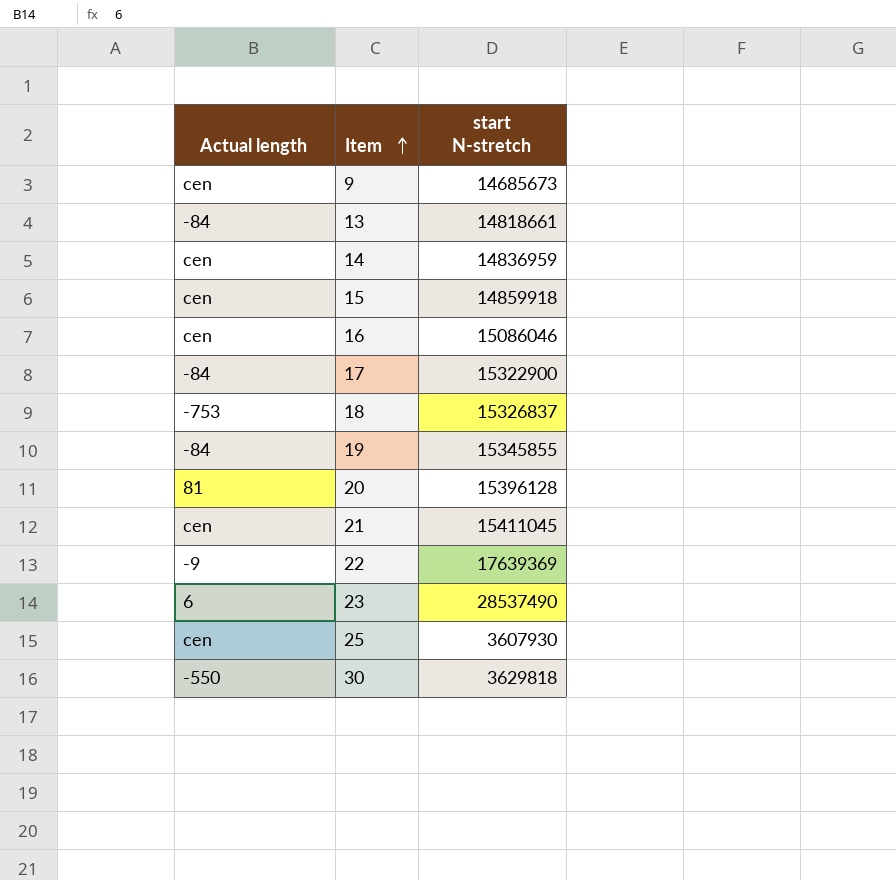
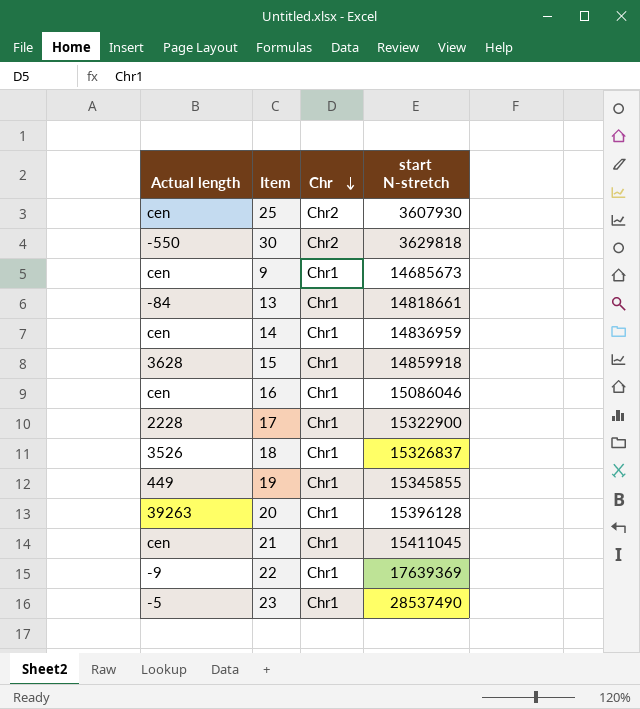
row order: Item ascending -> Chr descending
column Chr | position: none -> 3
15 | Actual length: cen -> 3628
17 | Actual length: -84 -> 2228
18 | Actual length: -753 -> 3526
19 | Actual length: -84 -> 449
20 | Actual length: 81 -> 39263
23 | Actual length: 6 -> -5

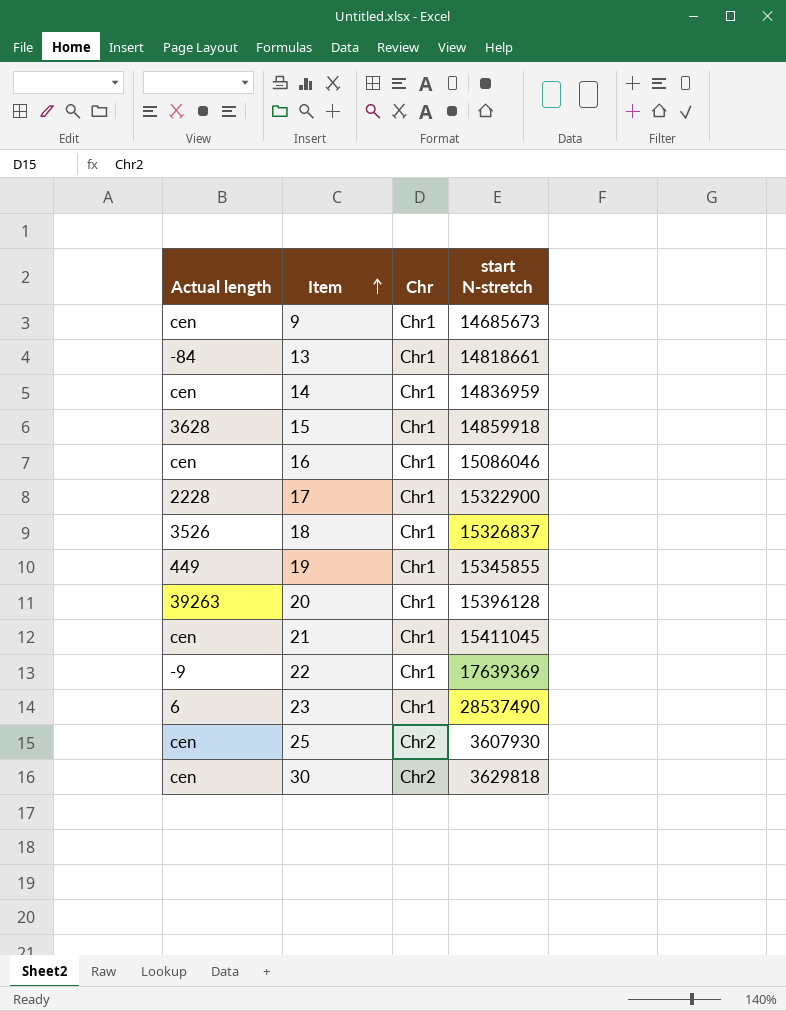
row order: Chr descending -> Item ascending
23 | Actual length: -5 -> 6
30 | Actual length: -550 -> cen

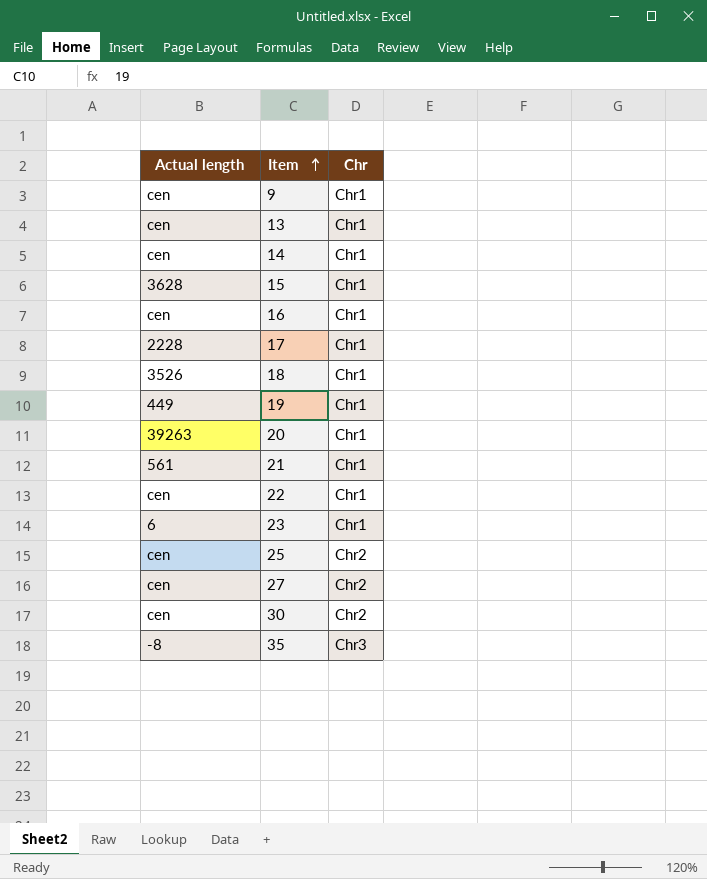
column start N-stretch | position: 4 -> none
13 | Actual length: -84 -> cen
21 | Actual length: cen -> 561
22 | Actual length: -9 -> cen
row 27: none -> cen | Chr2
row 35: none -> -8 | Chr3

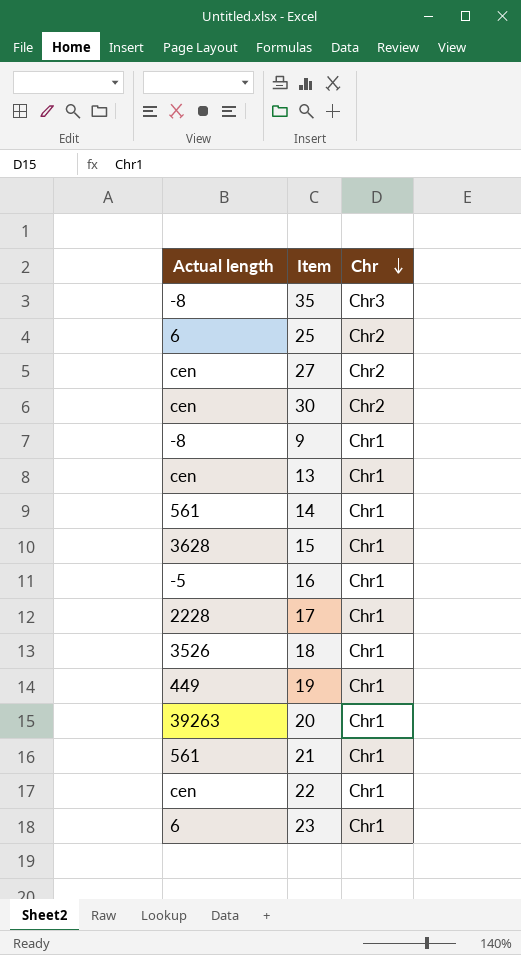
row order: Item ascending -> Chr descending
25 | Actual length: cen -> 6
9 | Actual length: cen -> -8
14 | Actual length: cen -> 561
16 | Actual length: cen -> -5

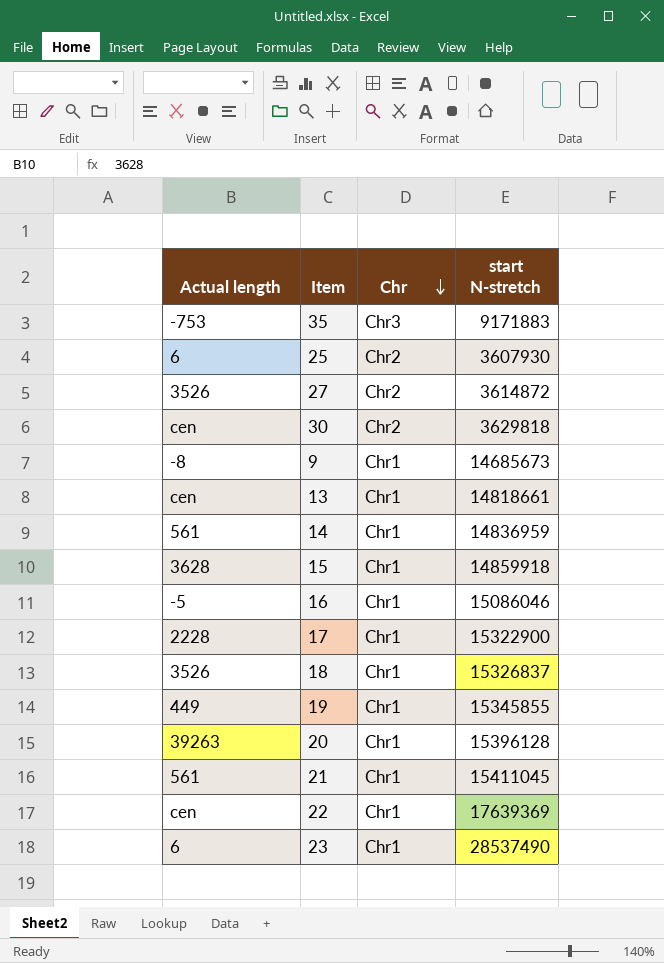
column start N-stretch | position: none -> 4
35 | Actual length: -8 -> -753
27 | Actual length: cen -> 3526

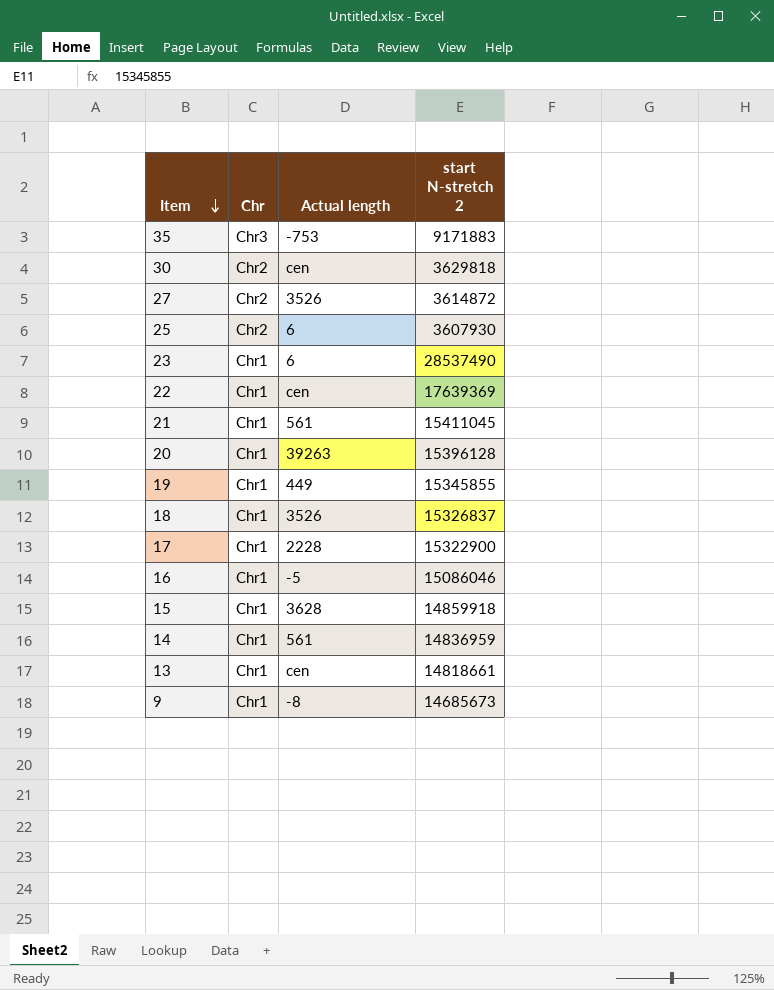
row order: Chr descending -> Item descending
column Actual length | position: 1 -> 3
column name: start N-stretch -> start N-stretch 2

